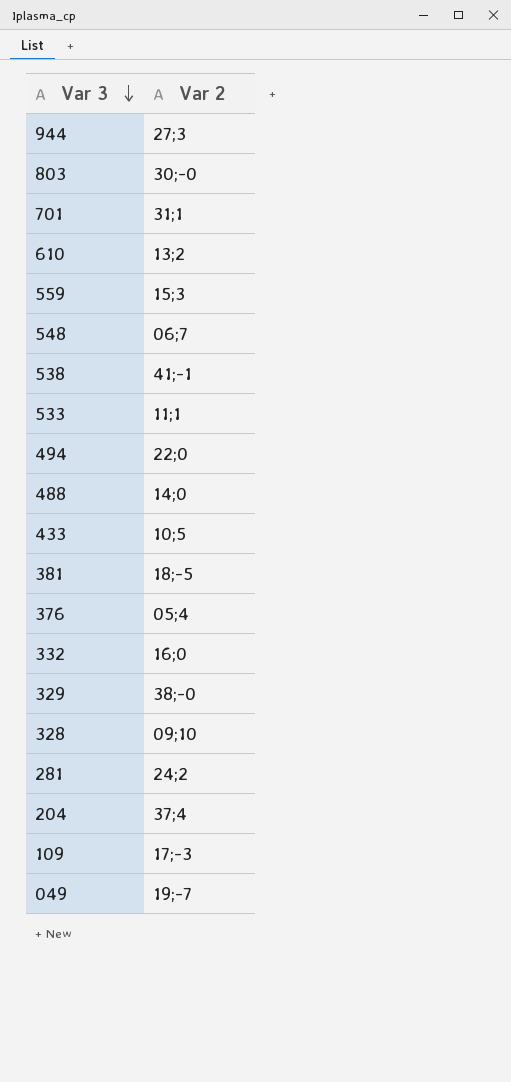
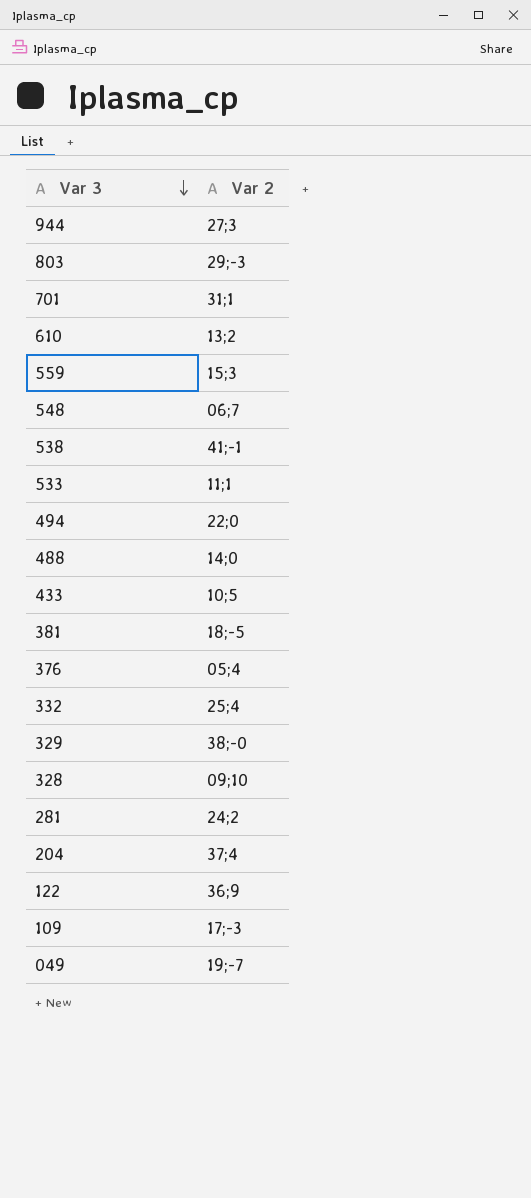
803 | Var 2: 30;-0 -> 29;-3
332 | Var 2: 16;0 -> 25;4
row 122: none -> 36;9

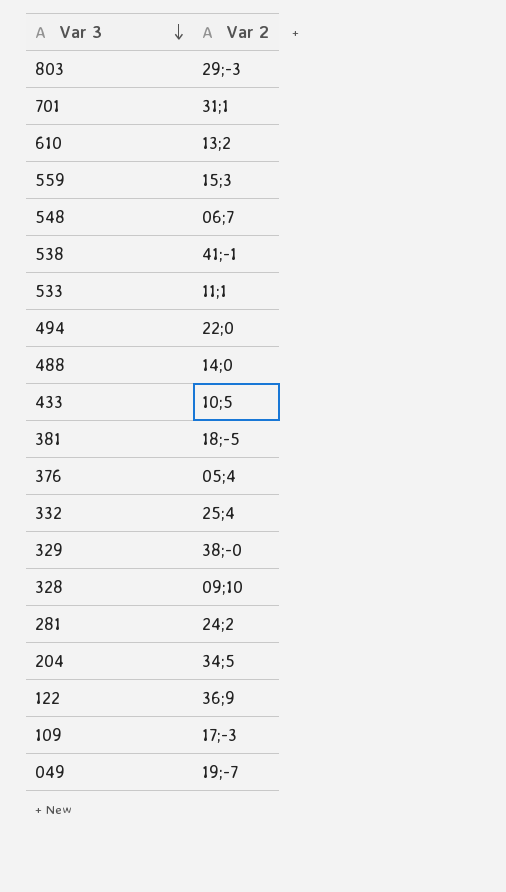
row 944: 27;3 -> none
204 | Var 2: 37;4 -> 34;5

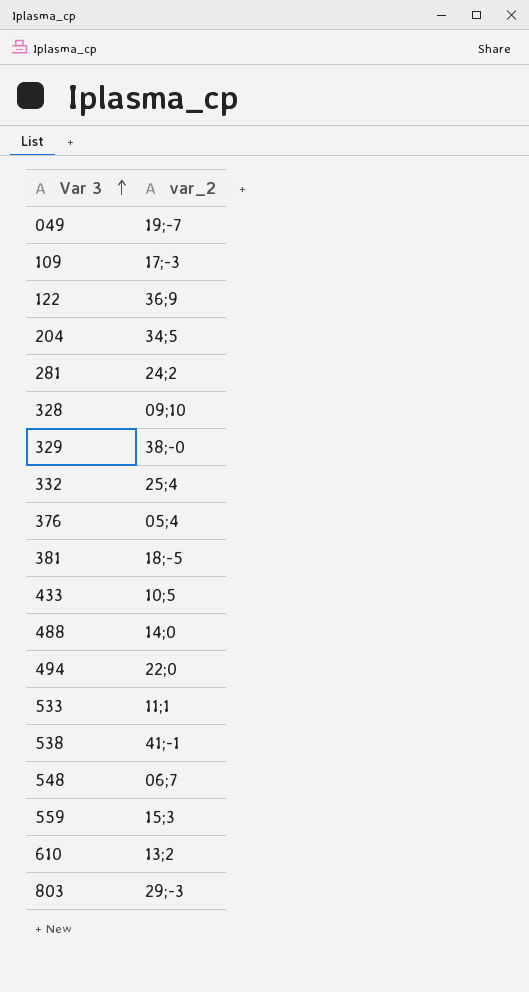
row order: Var 3 descending -> Var 3 ascending
column name: Var 2 -> var_2
row 701: 31;1 -> none

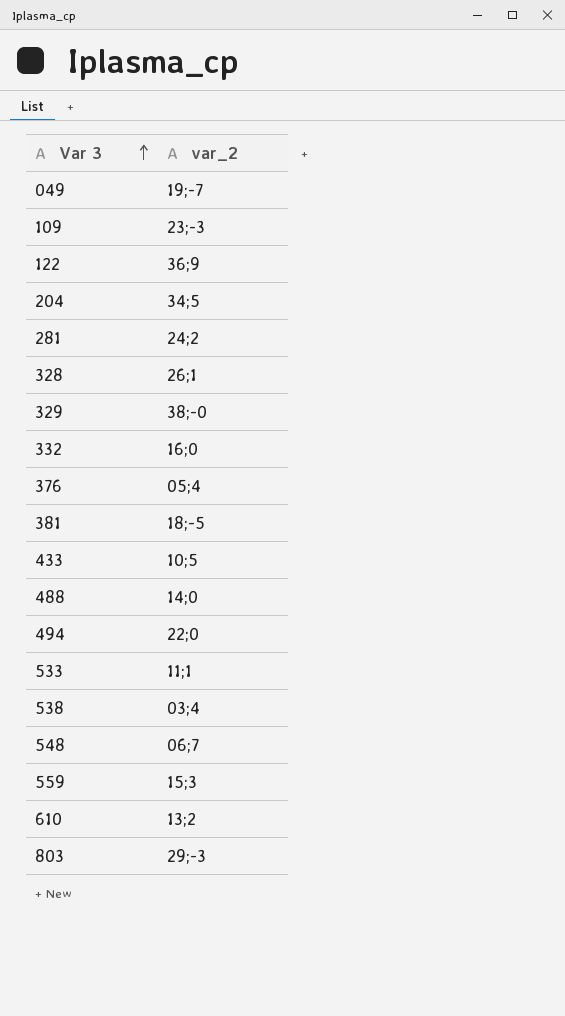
109 | var_2: 17;-3 -> 23;-3
328 | var_2: 09;10 -> 26;1
332 | var_2: 25;4 -> 16;0
538 | var_2: 41;-1 -> 03;4

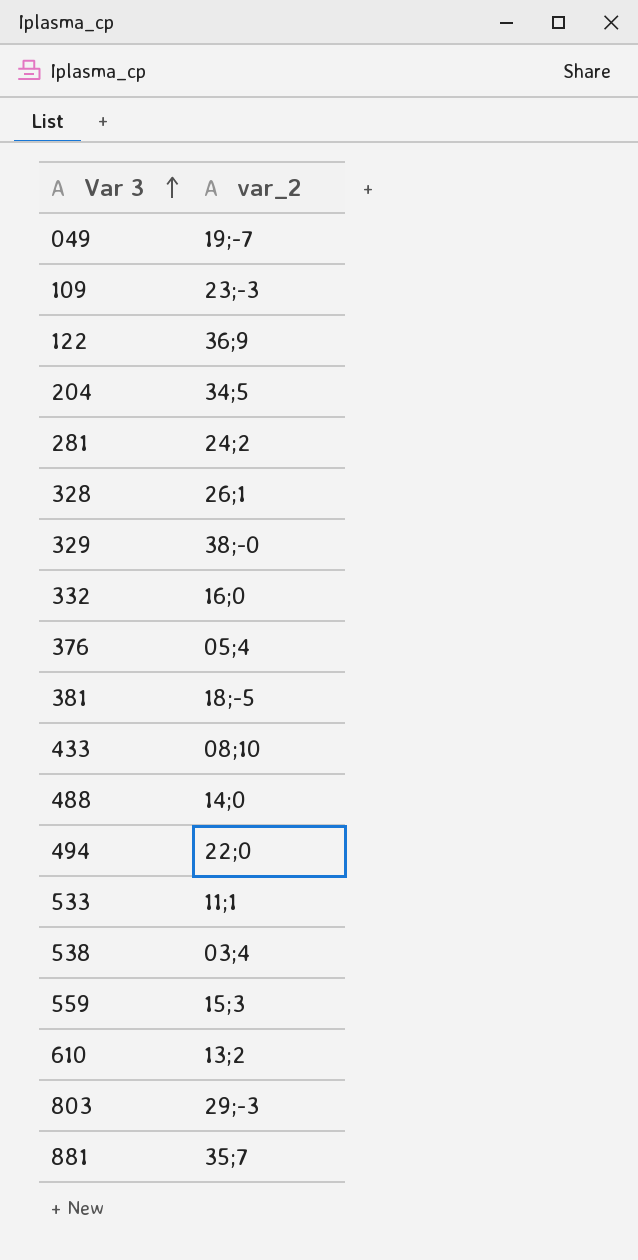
row 548: 06;7 -> none
433 | var_2: 10;5 -> 08;10
row 881: none -> 35;7

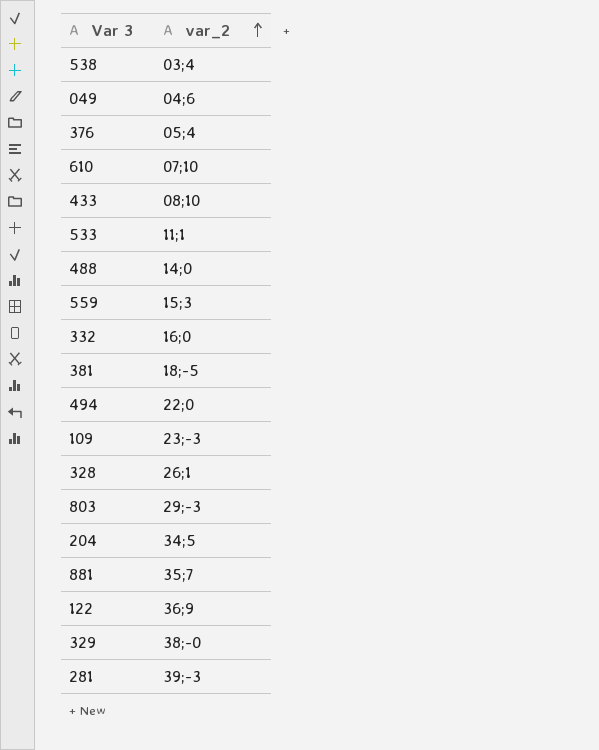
row order: Var 3 ascending -> var_2 ascending
049 | var_2: 19;-7 -> 04;6
610 | var_2: 13;2 -> 07;10
281 | var_2: 24;2 -> 39;-3

